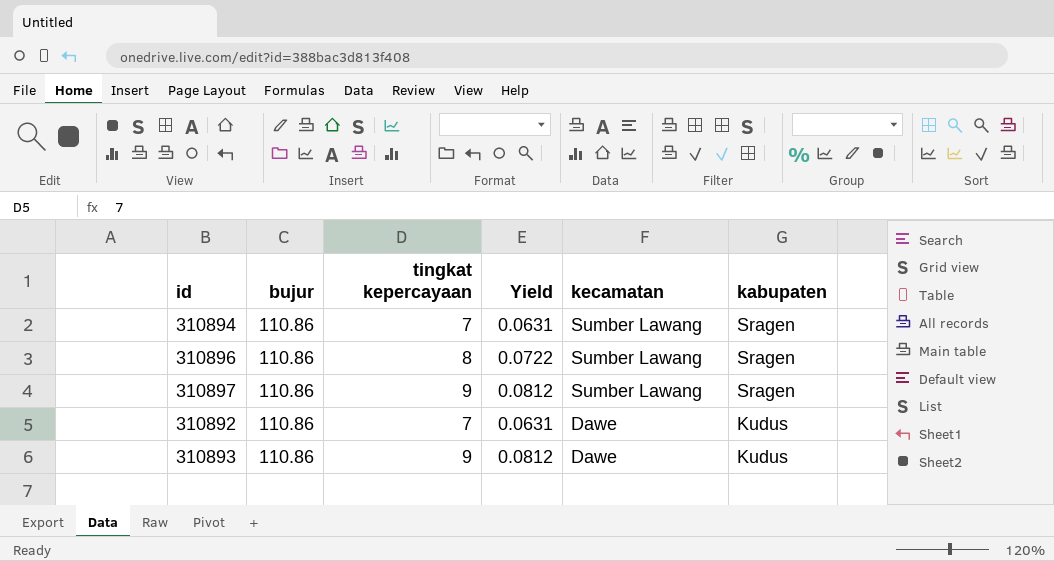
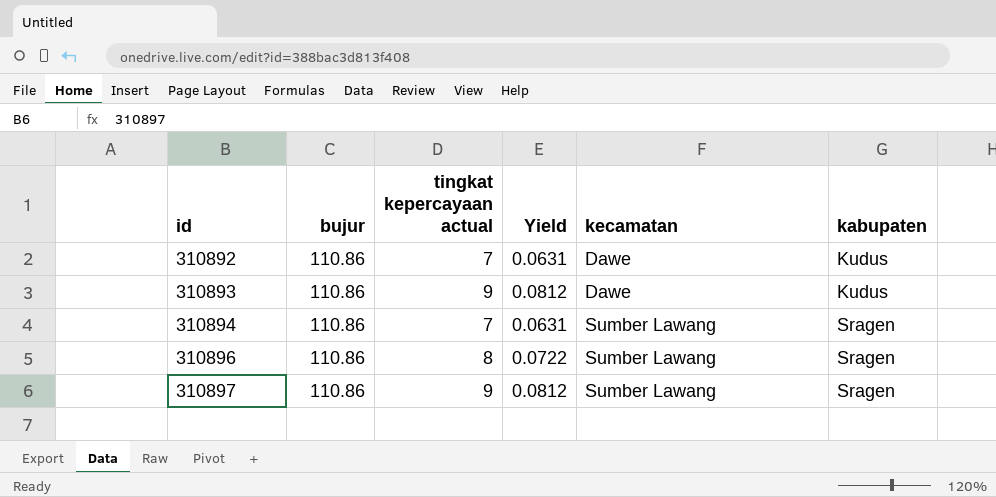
row order: kecamatan descending -> id ascending
column name: tingkat kepercayaan -> tingkat kepercayaan actual

